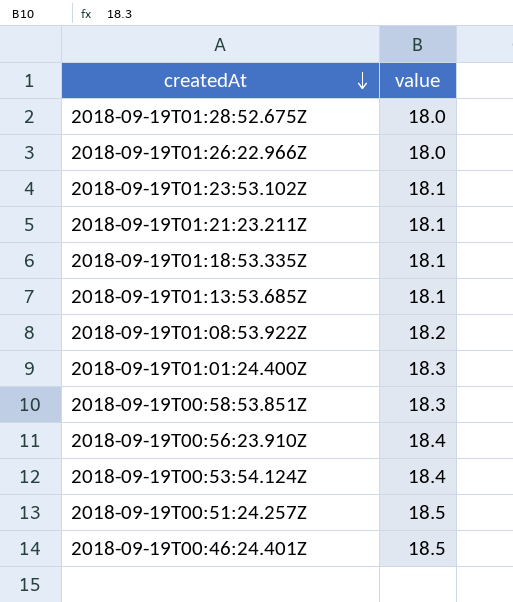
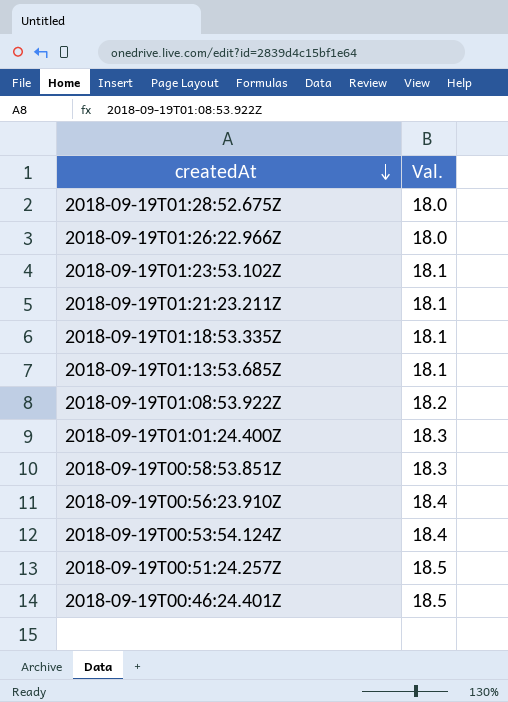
column name: value -> Val.

